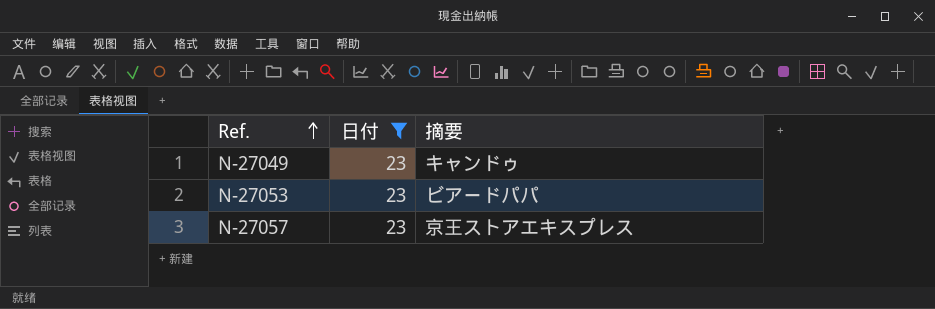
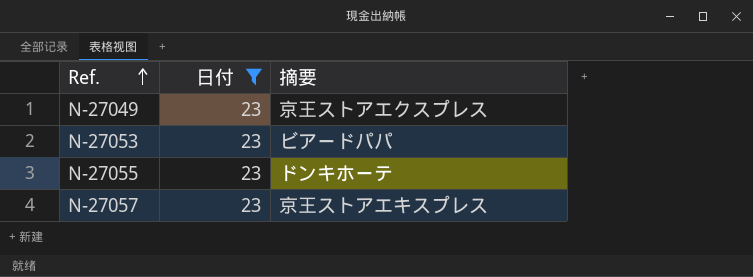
N-27049 | 摘要: キャンドゥ -> 京王ストアエクスプレス
row N-27055: none -> 23 | ドンキホーテ

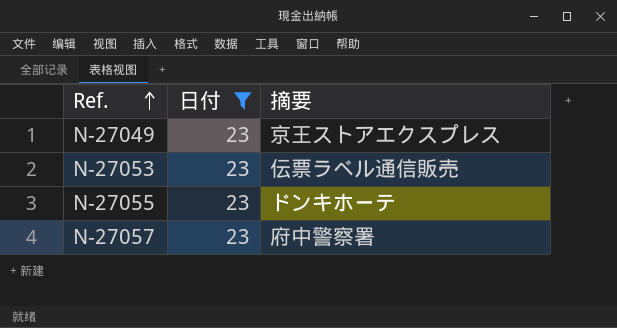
N-27053 | 摘要: ビアードパパ -> 伝票ラベル通信販売
N-27057 | 摘要: 京王ストアエキスプレス -> 府中警察署

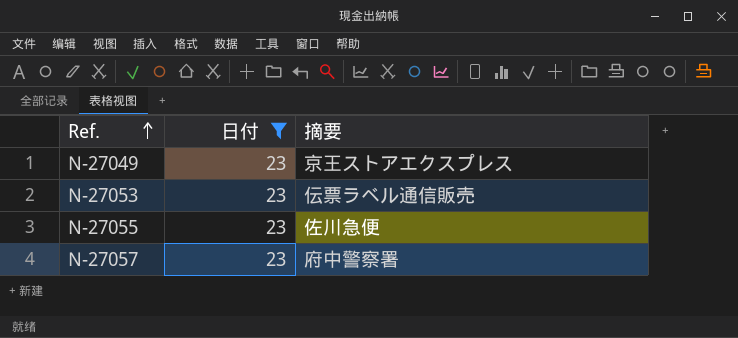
N-27055 | 摘要: ドンキホーテ -> 佐川急便

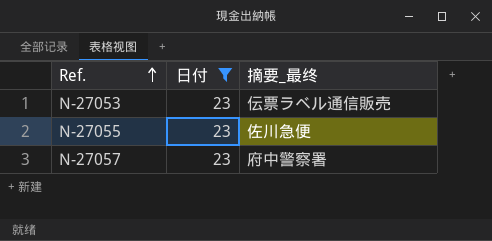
column name: 摘要 -> 摘要_最终
row N-27049: 23 | 京王ストアエクスプレス -> none

